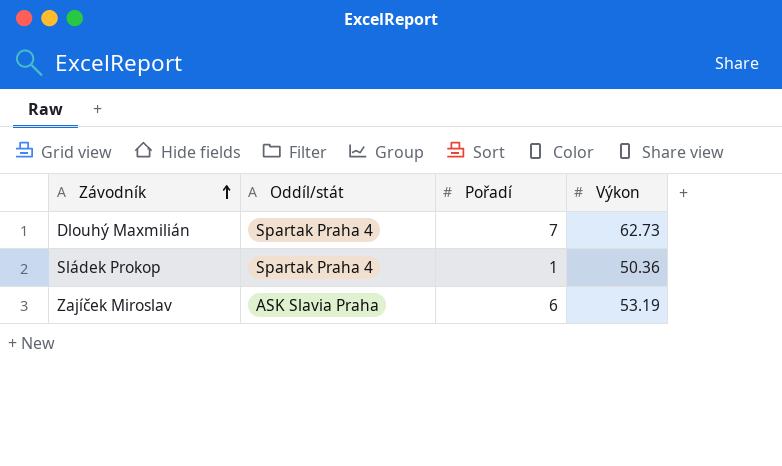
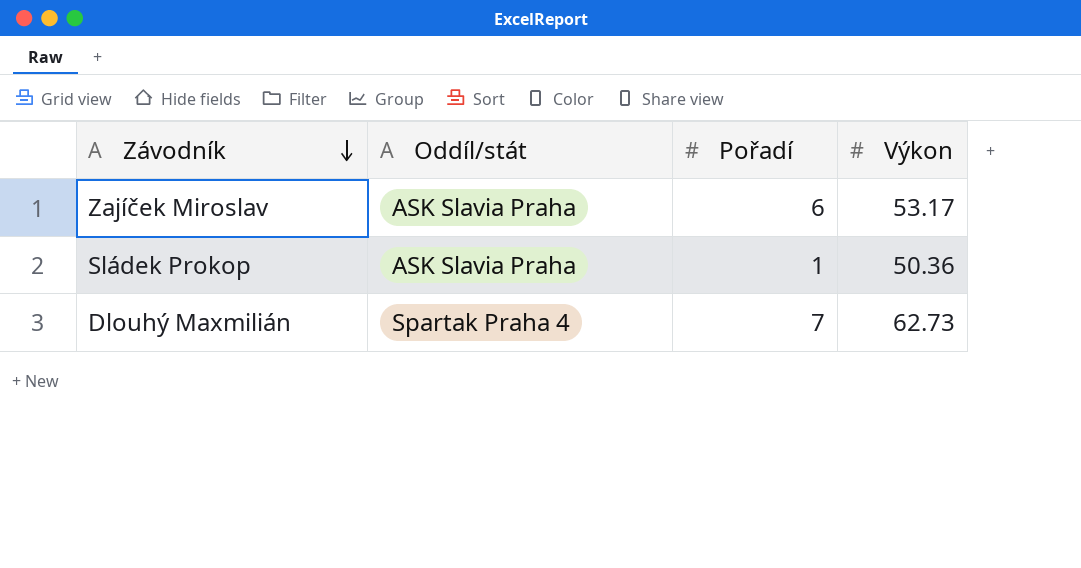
row order: Závodník ascending -> Závodník descending
Zajíček Miroslav | Výkon: 53.19 -> 53.17
Sládek Prokop | Oddíl/stát: Spartak Praha 4 -> ASK Slavia Praha

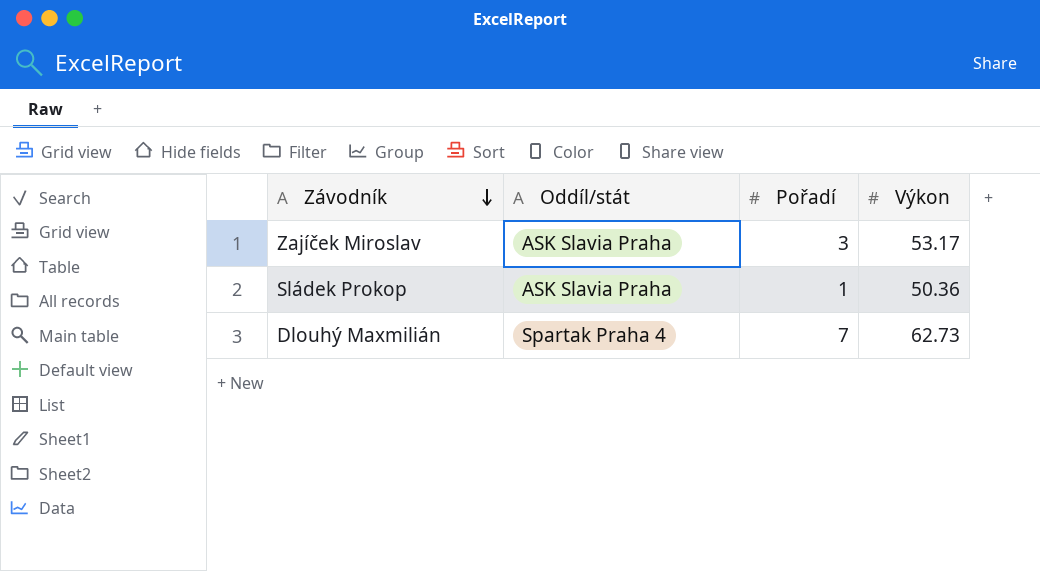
Zajíček Miroslav | Pořadí: 6 -> 3

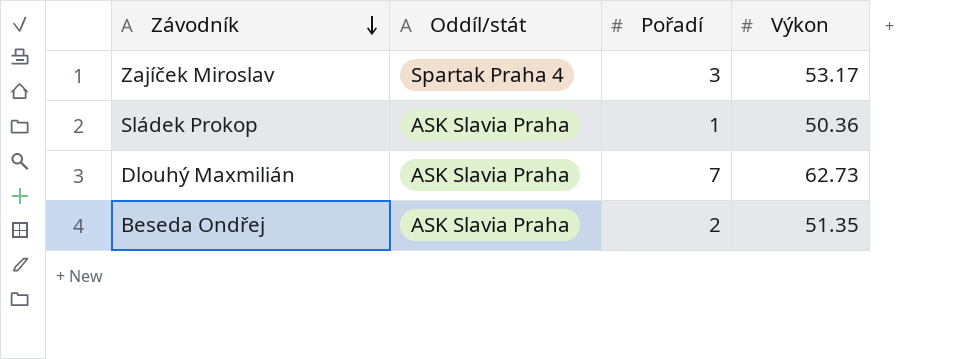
Zajíček Miroslav | Oddíl/stát: ASK Slavia Praha -> Spartak Praha 4
Dlouhý Maxmilián | Oddíl/stát: Spartak Praha 4 -> ASK Slavia Praha
row Beseda Ondřej: none -> ASK Slavia Praha | 2 | 51.35

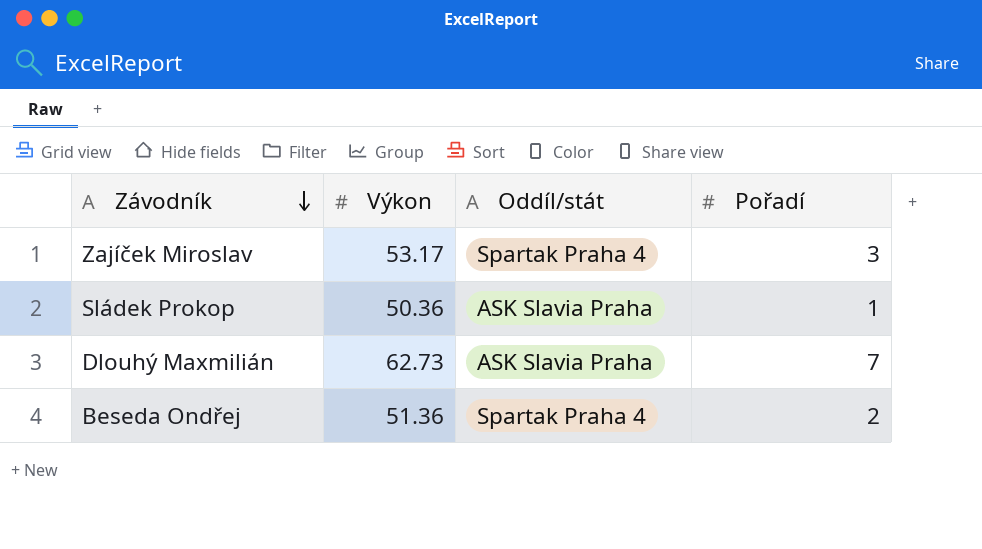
column Výkon | position: 4 -> 2
Beseda Ondřej | Výkon: 51.35 -> 51.36
Beseda Ondřej | Oddíl/stát: ASK Slavia Praha -> Spartak Praha 4

